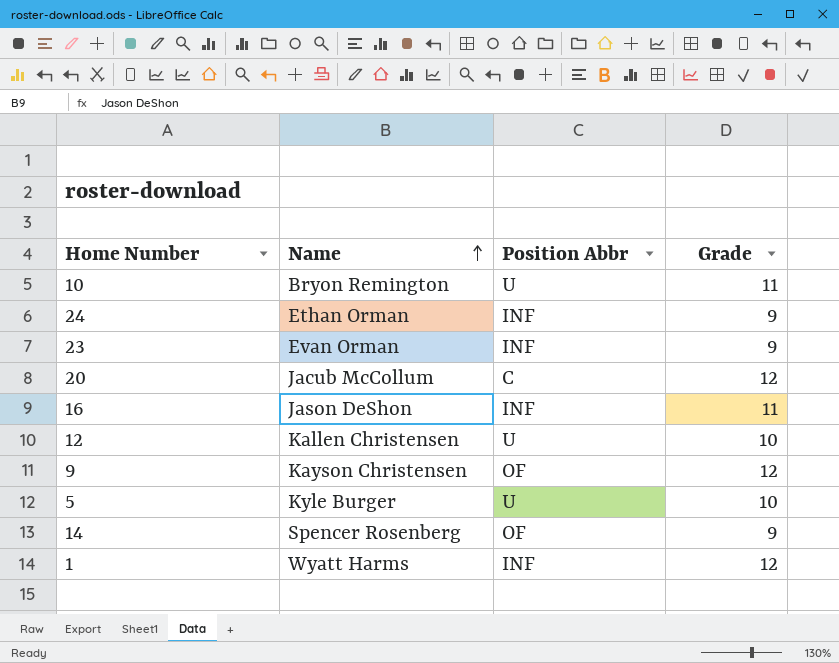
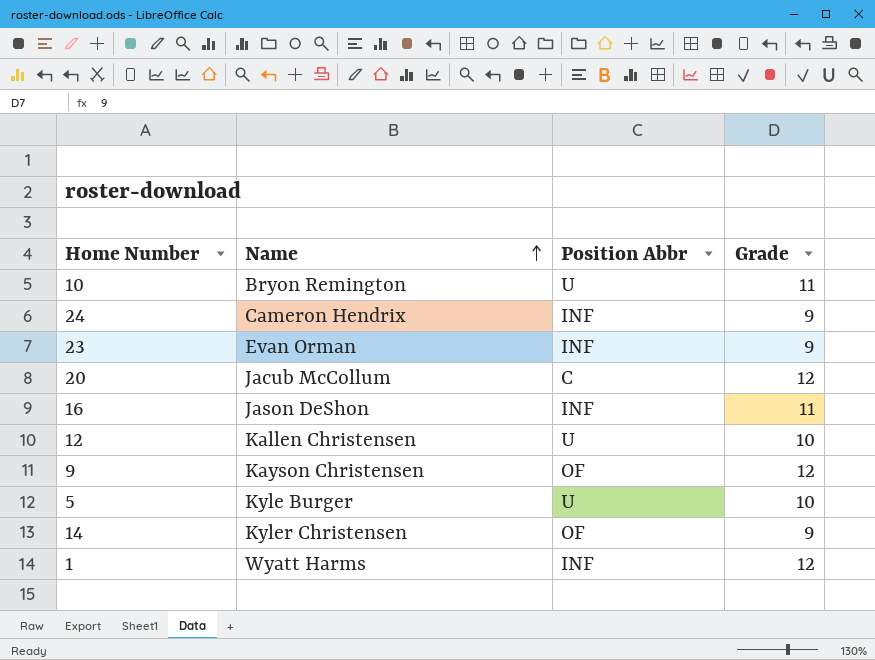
24 | Name: Ethan Orman -> Cameron Hendrix
14 | Name: Spencer Rosenberg -> Kyler Christensen

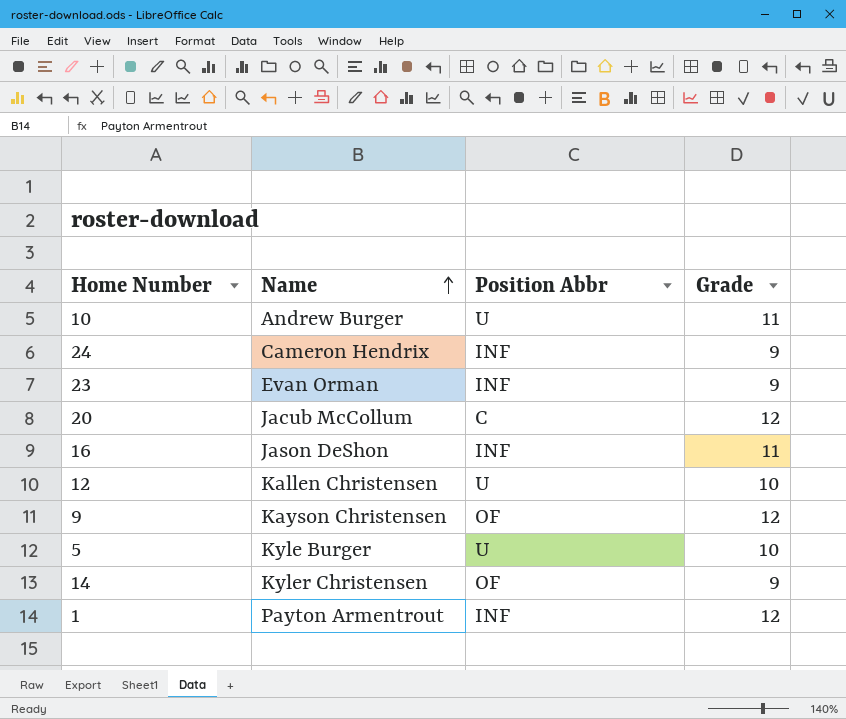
10 | Name: Bryon Remington -> Andrew Burger
1 | Name: Wyatt Harms -> Payton Armentrout

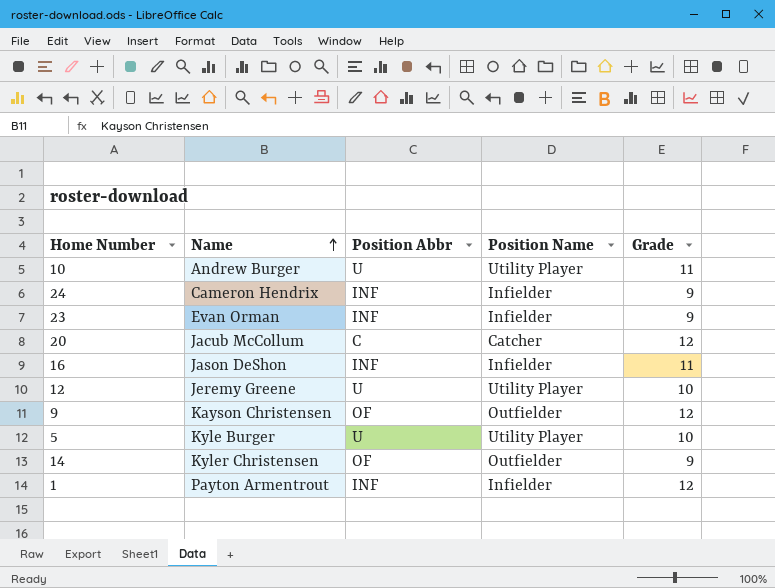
column Position Name | position: none -> 4
12 | Name: Kallen Christensen -> Jeremy Greene

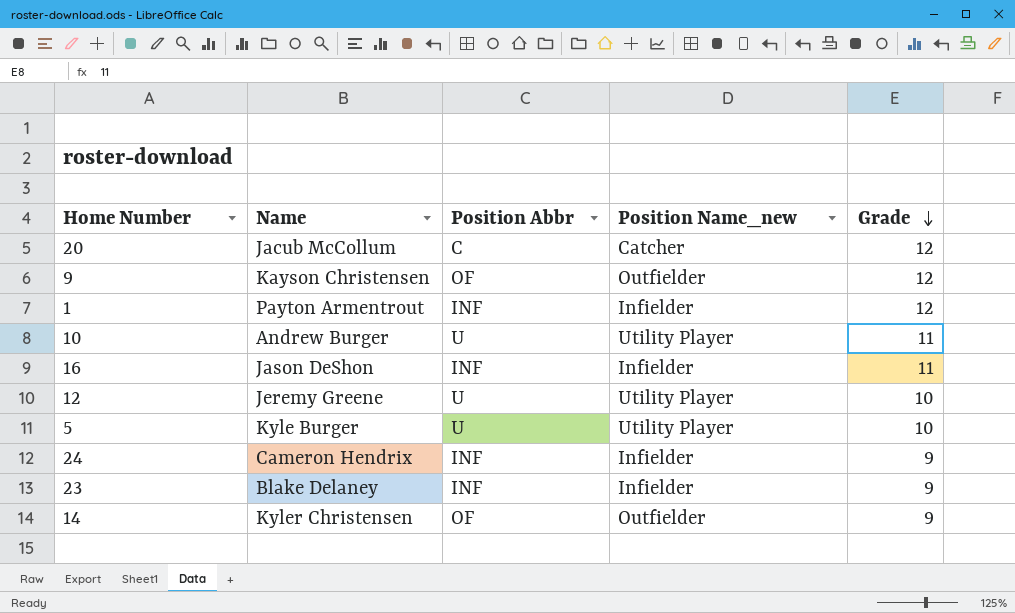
row order: Name ascending -> Grade descending
column name: Position Name -> Position Name_new
23 | Name: Evan Orman -> Blake Delaney

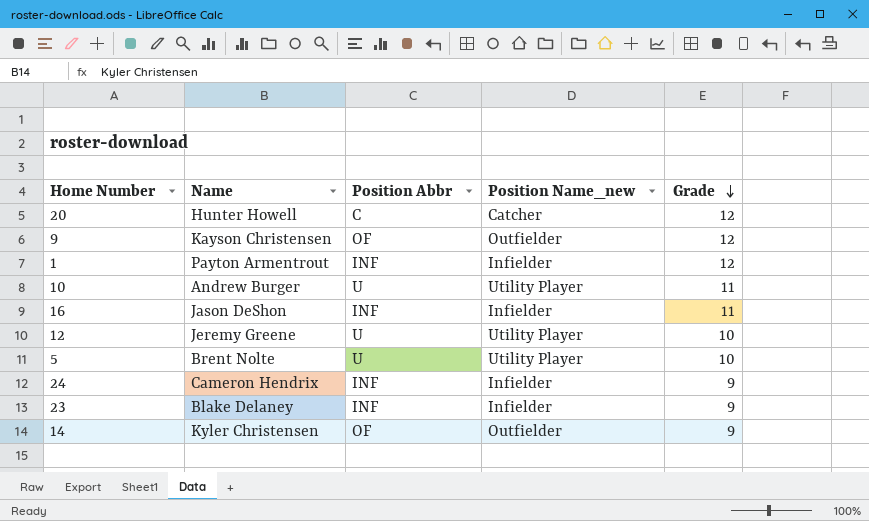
20 | Name: Jacub McCollum -> Hunter Howell
5 | Name: Kyle Burger -> Brent Nolte

